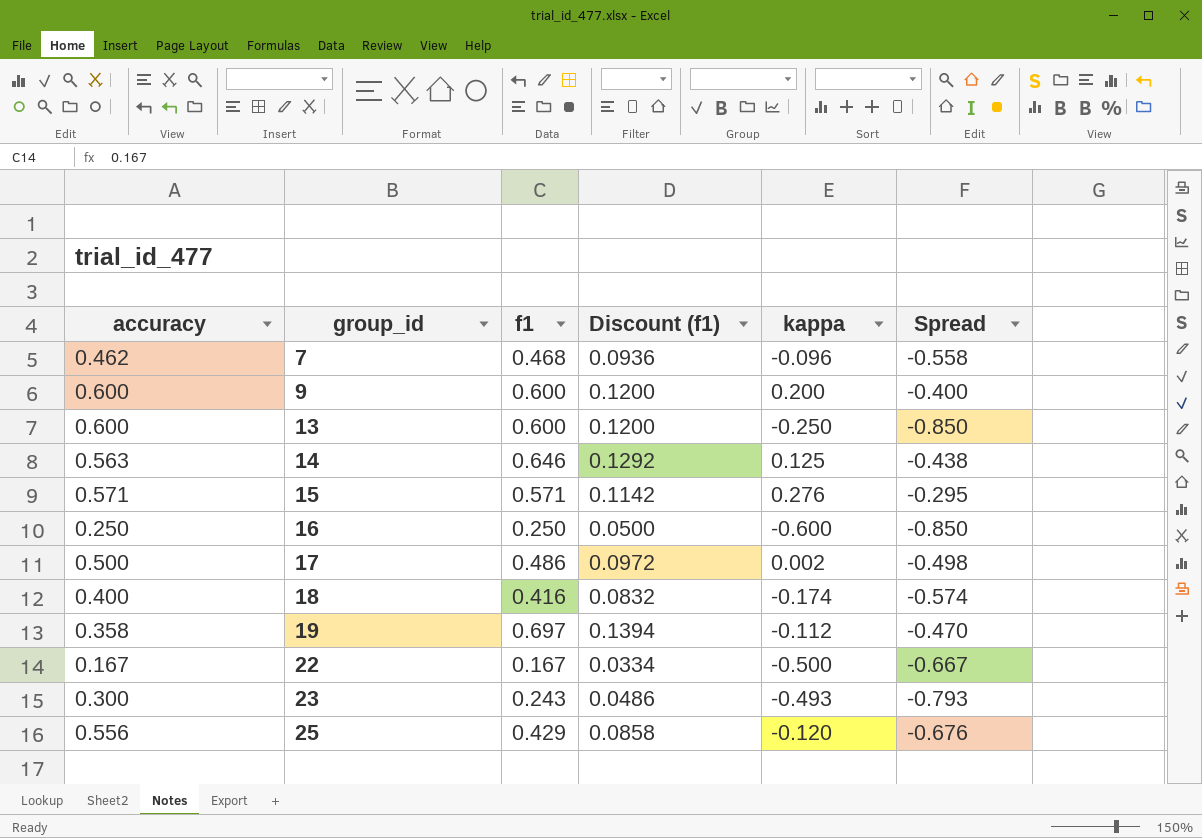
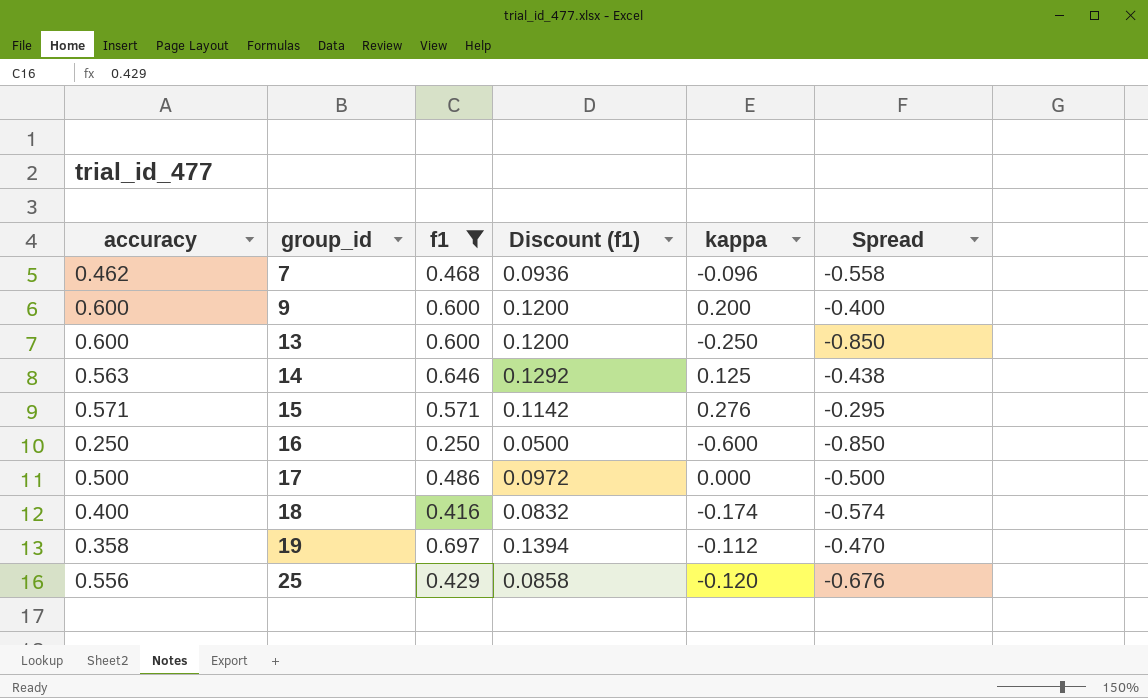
filter: none -> f1 >= 0.250
17 | kappa: 0.002 -> 0.000
17 | Spread: -0.498 -> -0.500

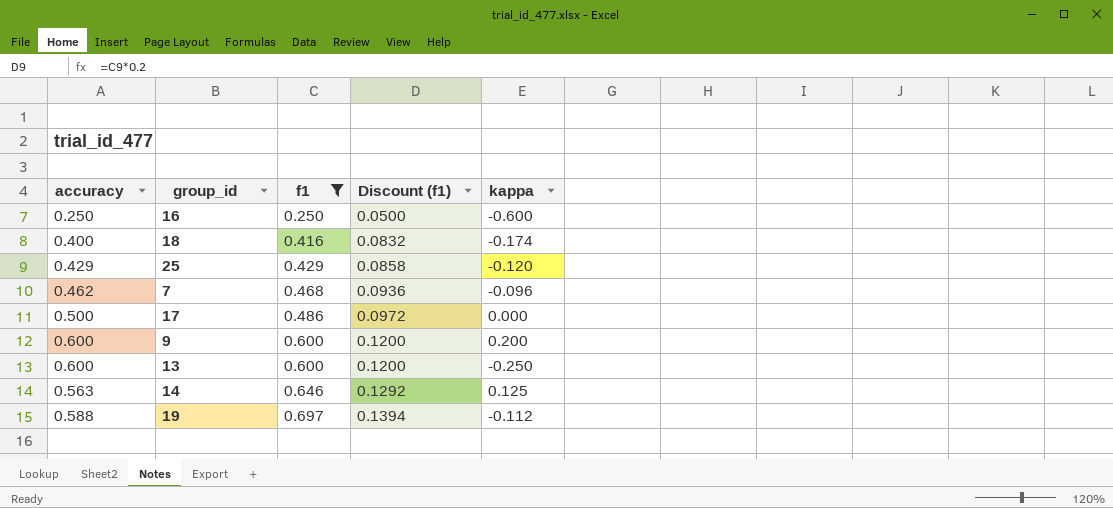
row order: group_id ascending -> f1 ascending
column Spread | formula: [kappa] - [accuracy] -> none
row 15: 0.571 | 0.571 | 0.1142 | 0.276 | -0.295 -> none
25 | accuracy: 0.556 -> 0.429
19 | accuracy: 0.358 -> 0.588

